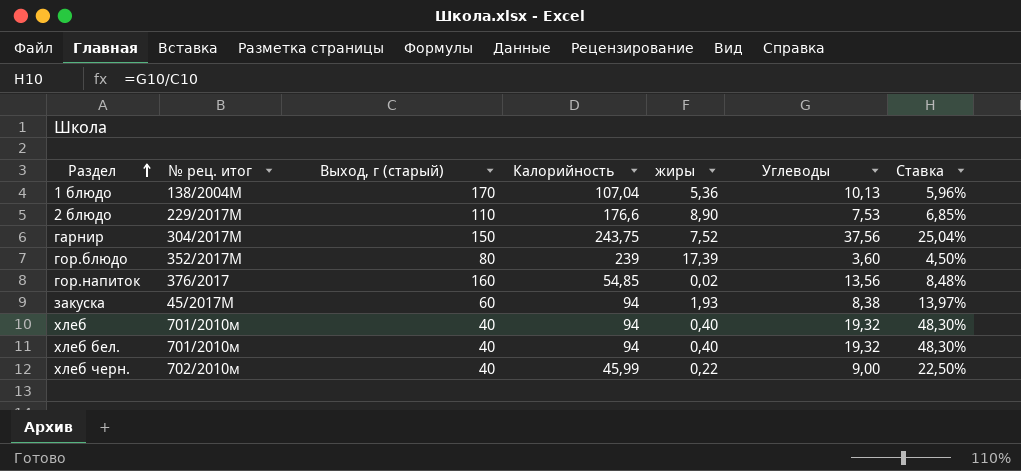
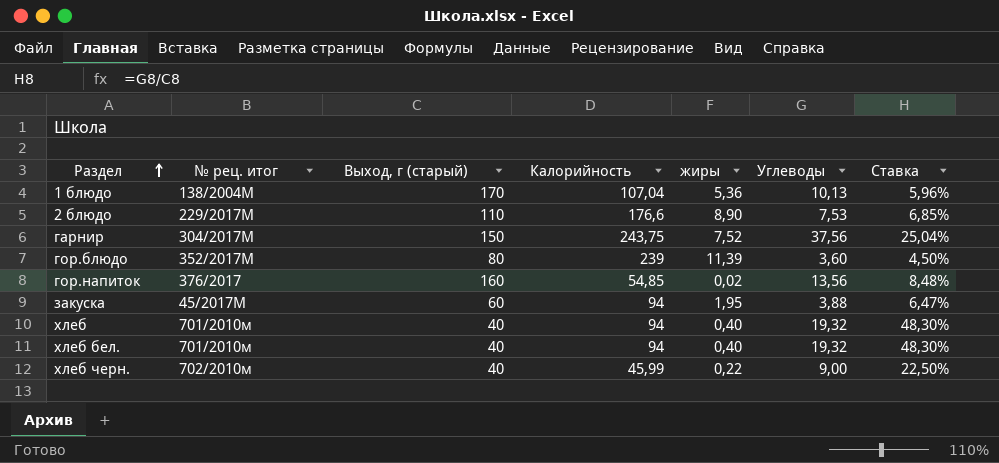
гор.блюдо | жиры: 17,39 -> 11,39
закуска | жиры: 1,93 -> 1,95
закуска | Углеводы: 8,38 -> 3,88
закуска | Ставка: 13,97% -> 6,47%

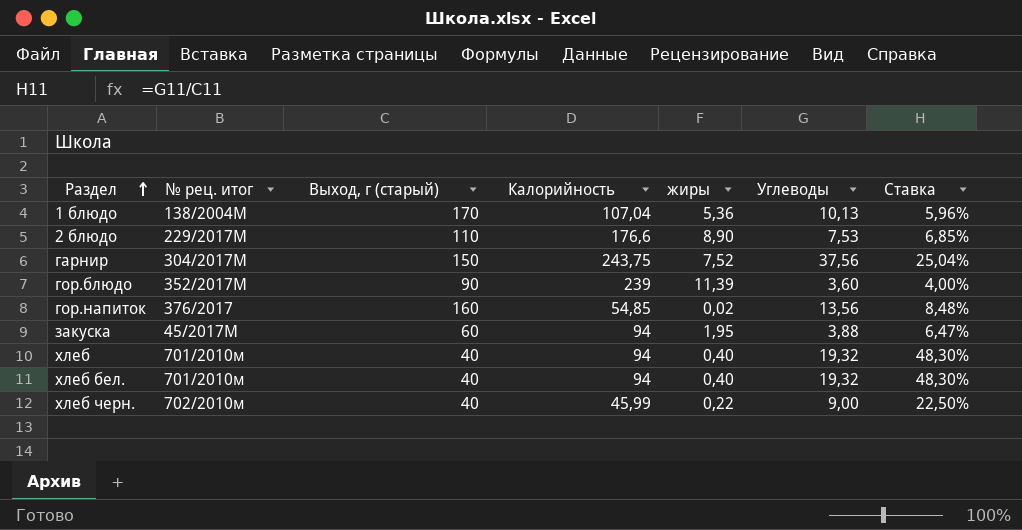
гор.блюдо | Выход, г (старый): 80 -> 90
гор.блюдо | Ставка: 4,50% -> 4,00%

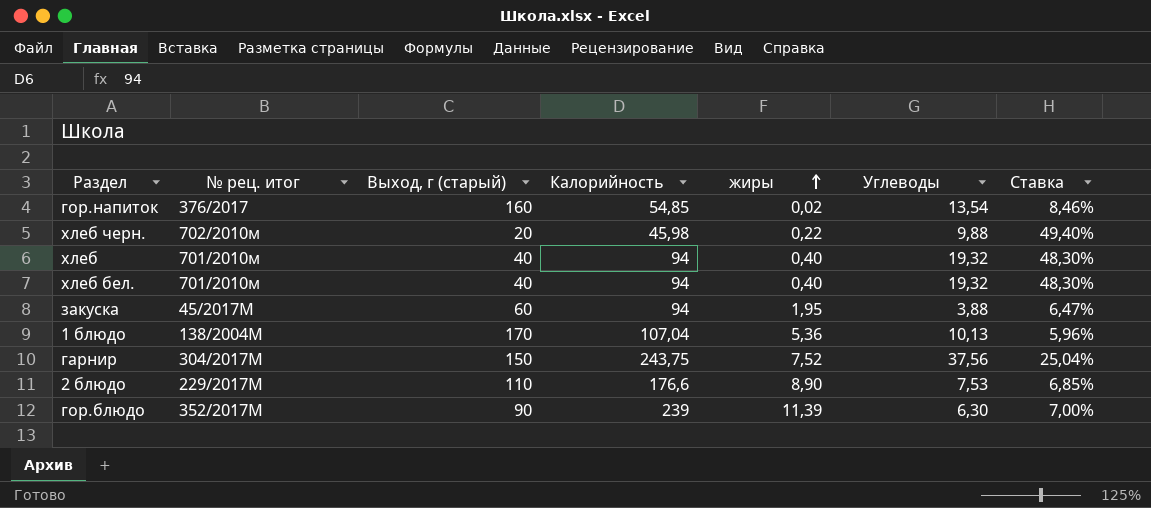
row order: Раздел ascending -> жиры ascending
гор.напиток | Углеводы: 13,56 -> 13,54
гор.напиток | Ставка: 8,48% -> 8,46%
хлеб черн. | Выход, г (старый): 40 -> 20
хлеб черн. | Калорийность: 45,99 -> 45,98
хлеб черн. | Углеводы: 9,00 -> 9,88
хлеб черн. | Ставка: 22,50% -> 49,40%
гор.блюдо | Углеводы: 3,60 -> 6,30
гор.блюдо | Ставка: 4,00% -> 7,00%

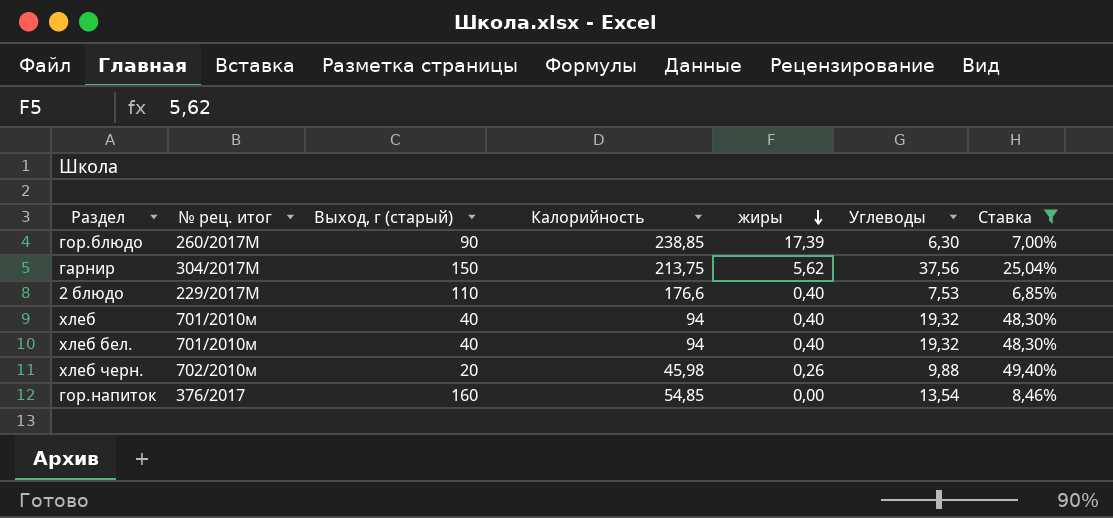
filter: none -> Ставка >= 6,85%
row order: жиры ascending -> жиры descending
гор.блюдо | № рец. итог: 352/2017М -> 260/2017М
гор.блюдо | Калорийность: 239 -> 238,85
гор.блюдо | жиры: 11,39 -> 17,39
гарнир | Калорийность: 243,75 -> 213,75
гарнир | жиры: 7,52 -> 5,62
2 блюдо | жиры: 8,90 -> 0,40
хлеб черн. | жиры: 0,22 -> 0,26
гор.напиток | жиры: 0,02 -> 0,00

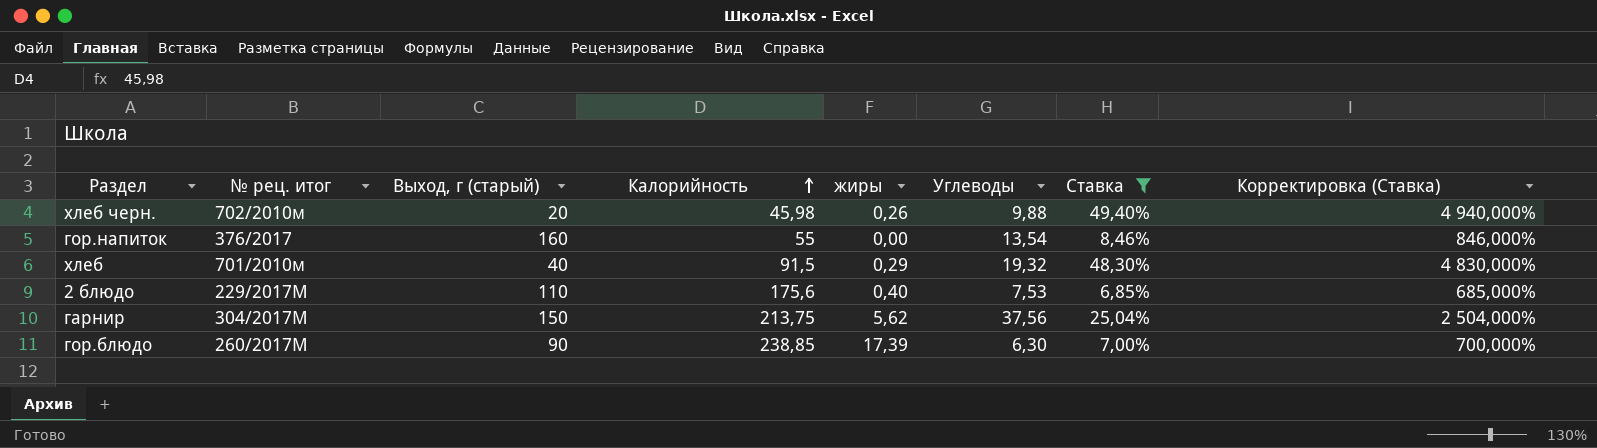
row order: жиры descending -> Калорийность ascending
column Корректировка (Ставка) | formula: none -> [Ставка] * 100
row хлеб бел.: 701/2010м | 40 | 94 | 0,40 | 19,32 | 48,30% -> none
гор.напиток | Калорийность: 54,85 -> 55
хлеб | Калорийность: 94 -> 91,5
хлеб | жиры: 0,40 -> 0,29
2 блюдо | Калорийность: 176,6 -> 175,6

